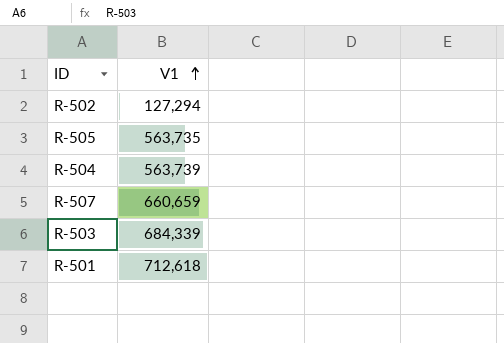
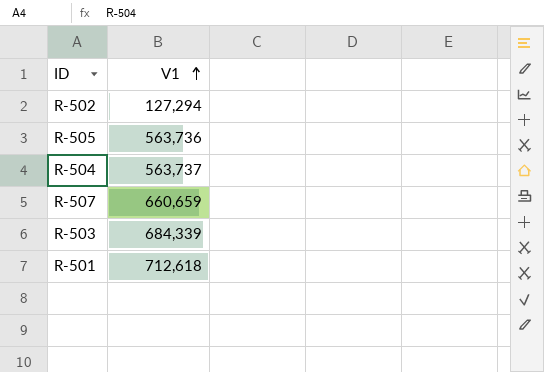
R-505 | V1: 563,735 -> 563,736
R-504 | V1: 563,739 -> 563,737

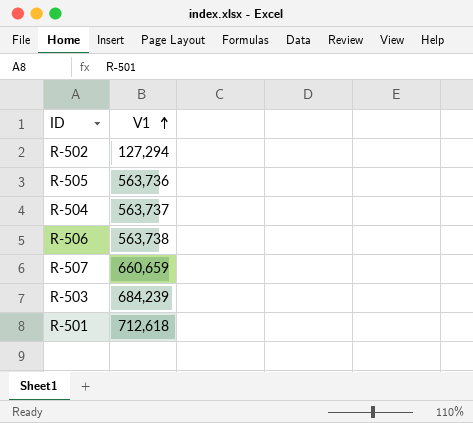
row R-506: none -> 563,738
R-503 | V1: 684,339 -> 684,239

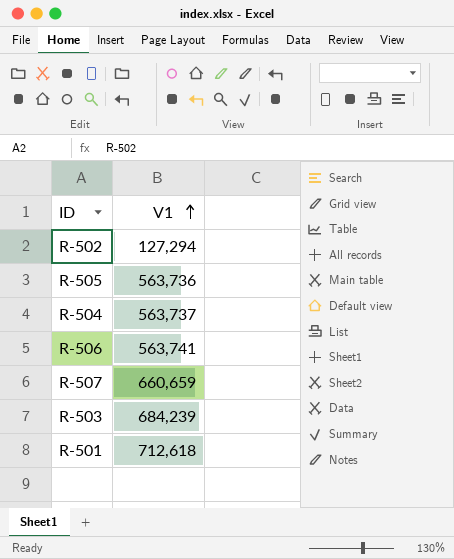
R-506 | V1: 563,738 -> 563,741

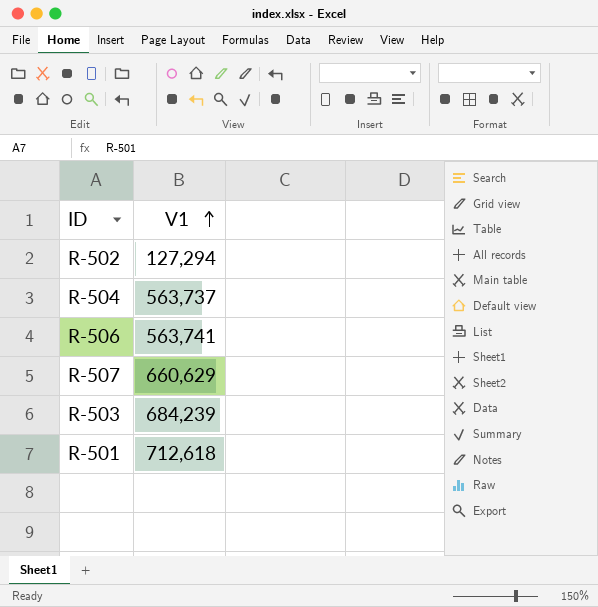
row R-505: 563,736 -> none
R-507 | V1: 660,659 -> 660,629

